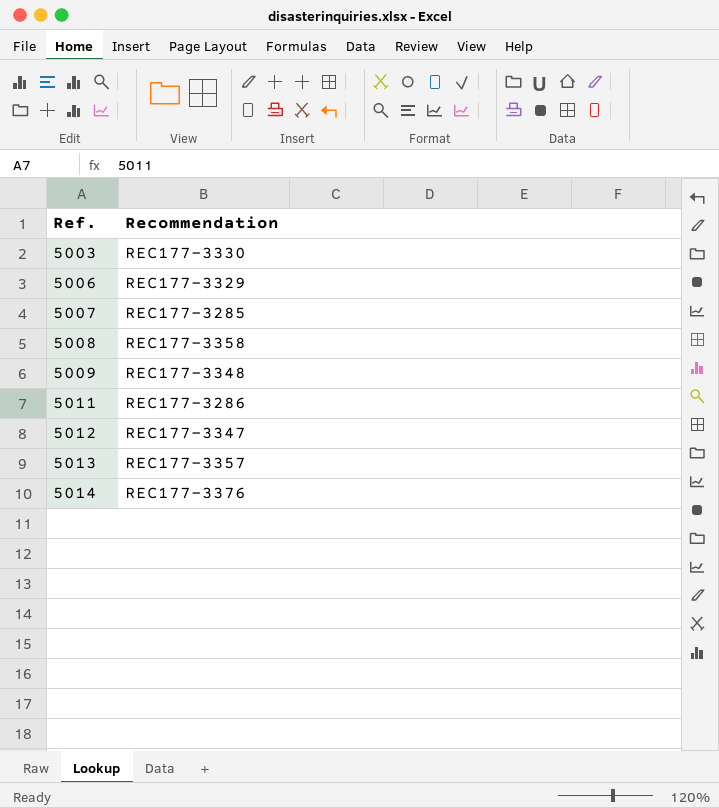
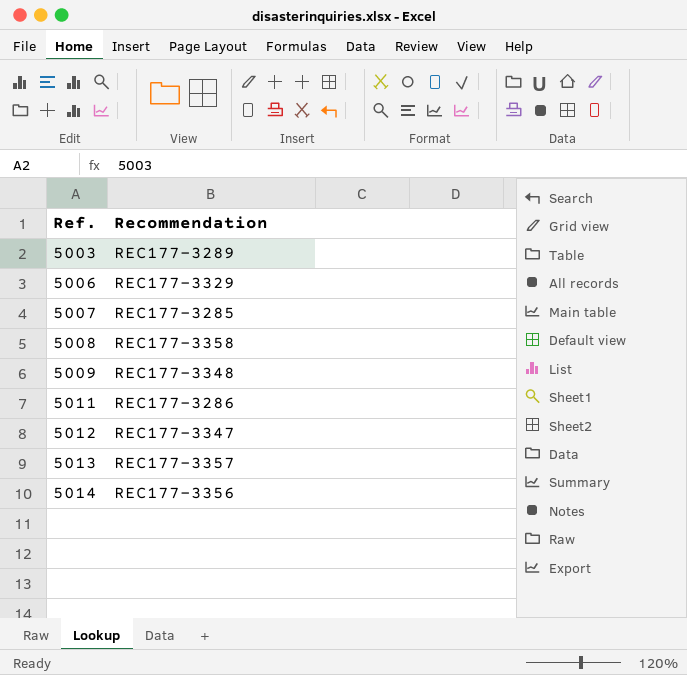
5003 | Recommendation: REC177-3330 -> REC177-3289
5014 | Recommendation: REC177-3376 -> REC177-3356

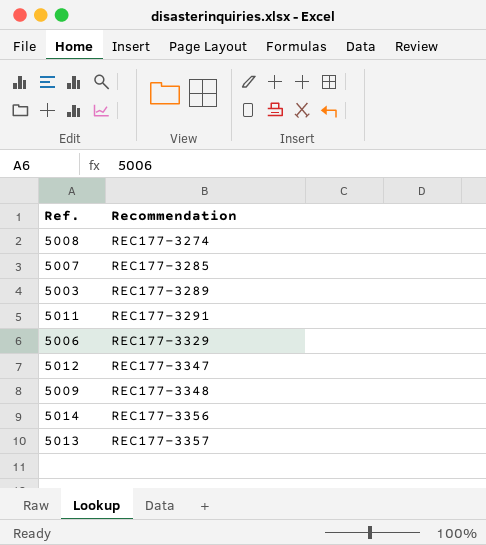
row order: Ref. ascending -> Recommendation ascending
5008 | Recommendation: REC177-3358 -> REC177-3274
5011 | Recommendation: REC177-3286 -> REC177-3291

